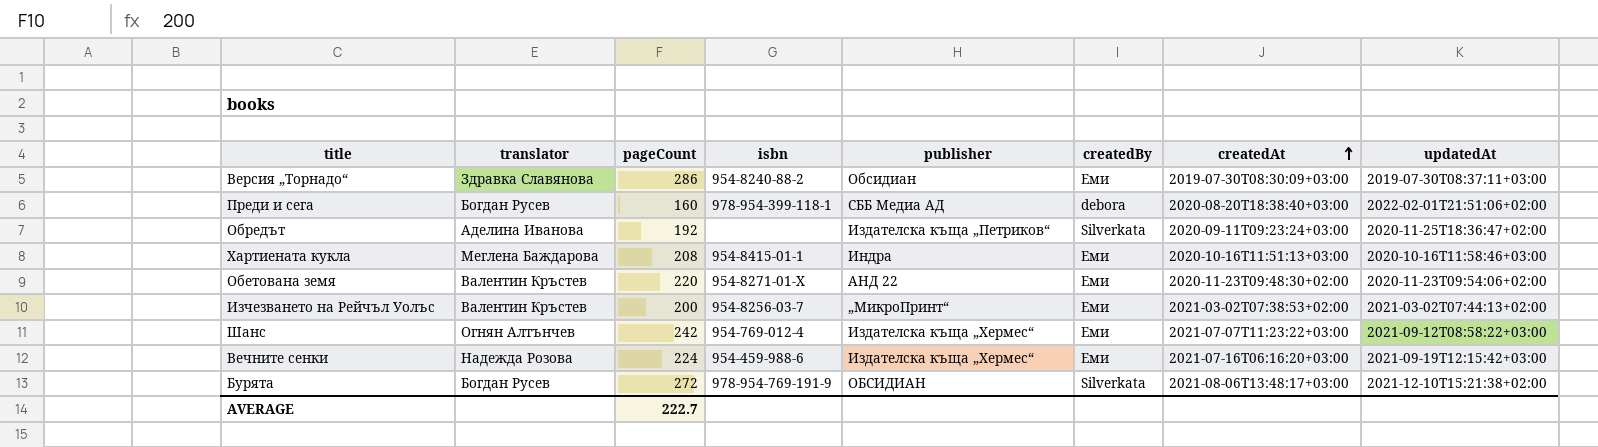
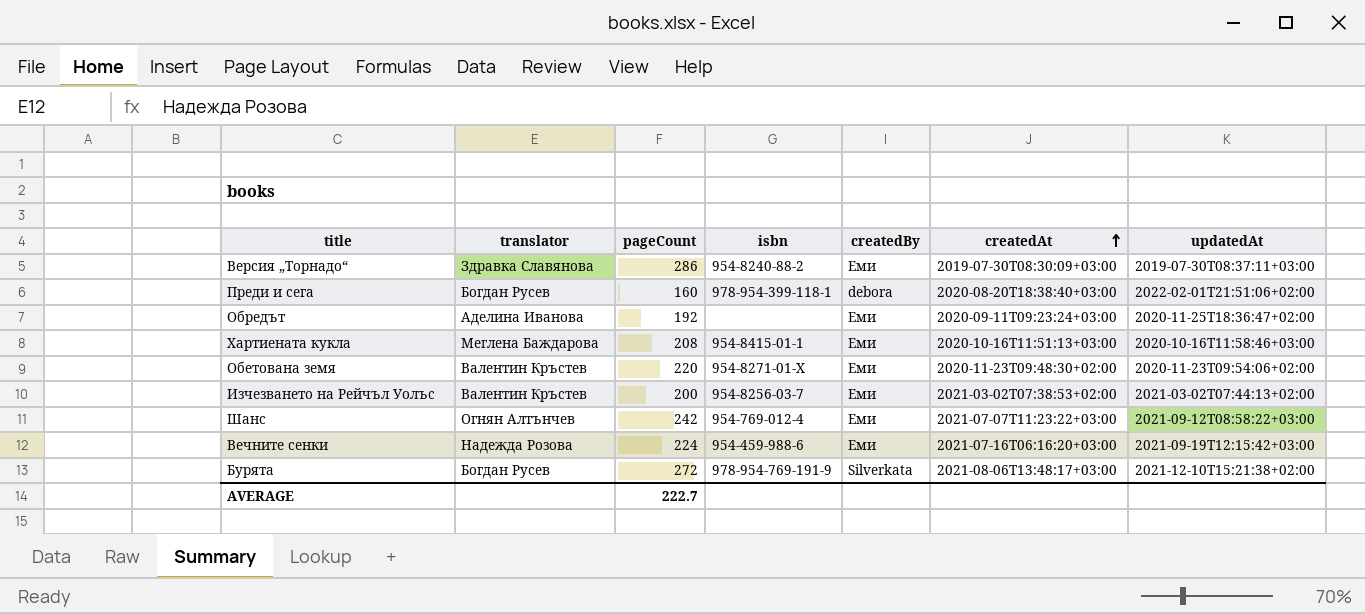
column publisher | position: 5 -> none
Обредът | createdBy: Silverkata -> Еми

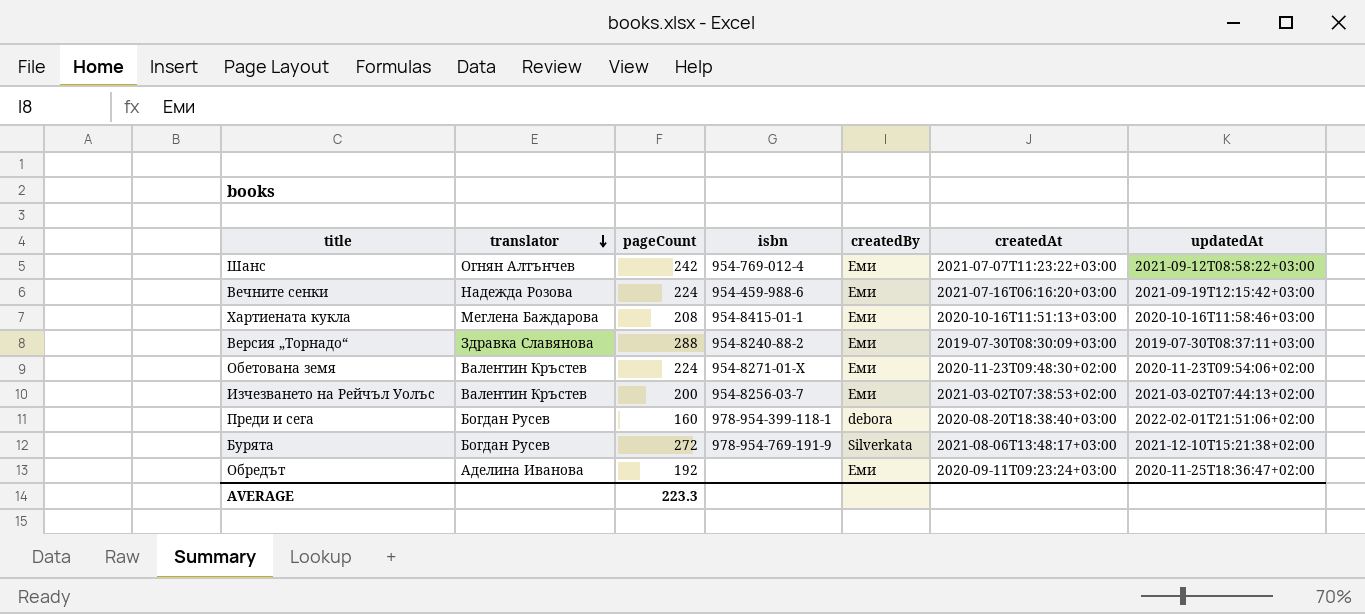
row order: createdAt ascending -> translator descending
Версия „Торнадо“ | pageCount: 286 -> 288
Обетована земя | pageCount: 220 -> 224
AVERAGE | pageCount: 222.7 -> 223.3

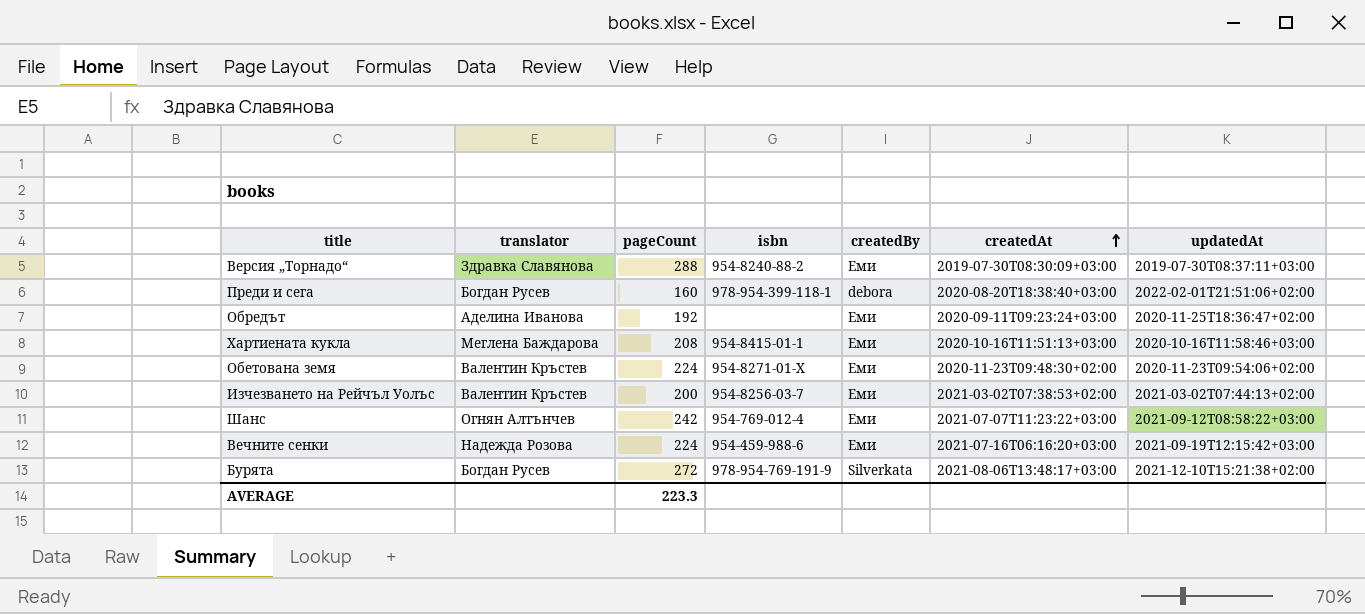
row order: translator descending -> createdAt ascending

